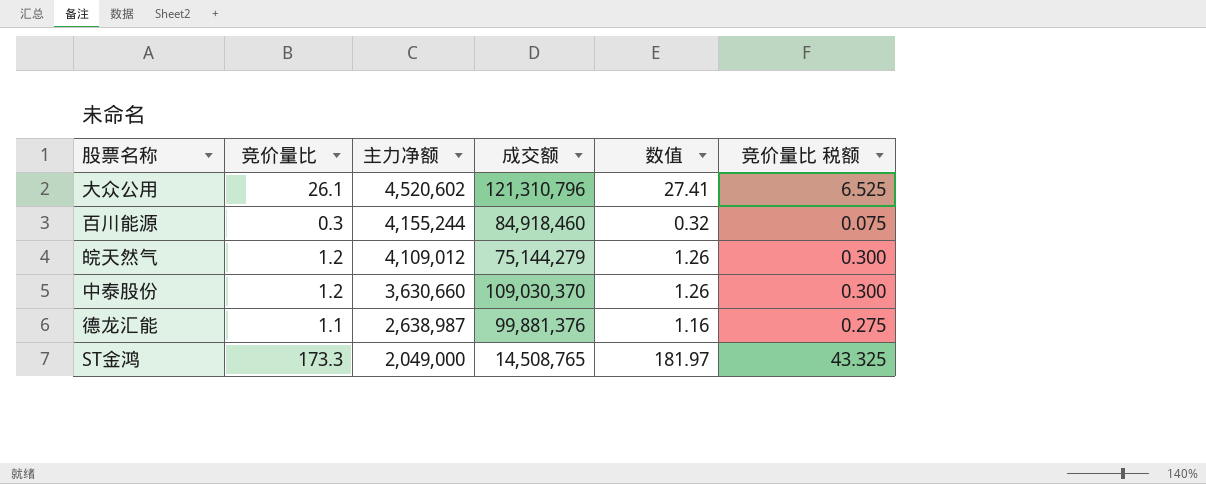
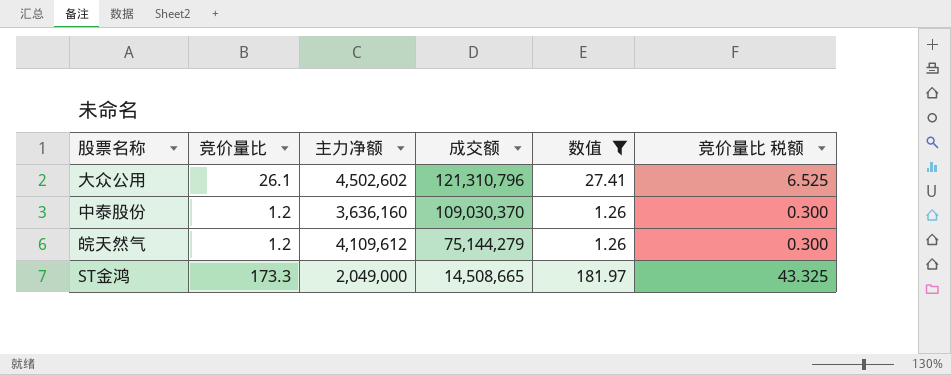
filter: none -> 数值 >= 1.26
row order: 主力净额 descending -> 成交额 descending
大众公用 | 主力净额: 4,520,602 -> 4,502,602
中泰股份 | 主力净额: 3,630,660 -> 3,636,160
皖天然气 | 主力净额: 4,109,012 -> 4,109,612
ST金鸿 | 成交额: 14,508,765 -> 14,508,665

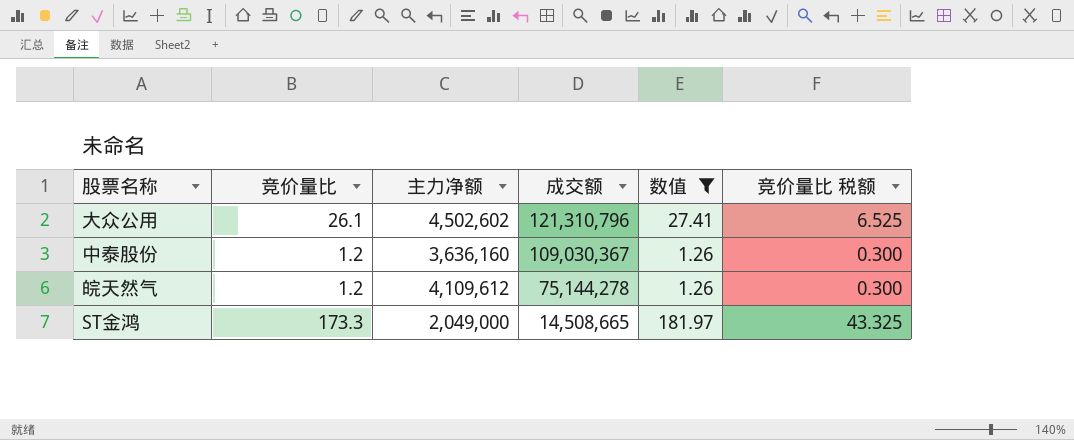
中泰股份 | 成交额: 109,030,370 -> 109,030,367
皖天然气 | 成交额: 75,144,279 -> 75,144,278

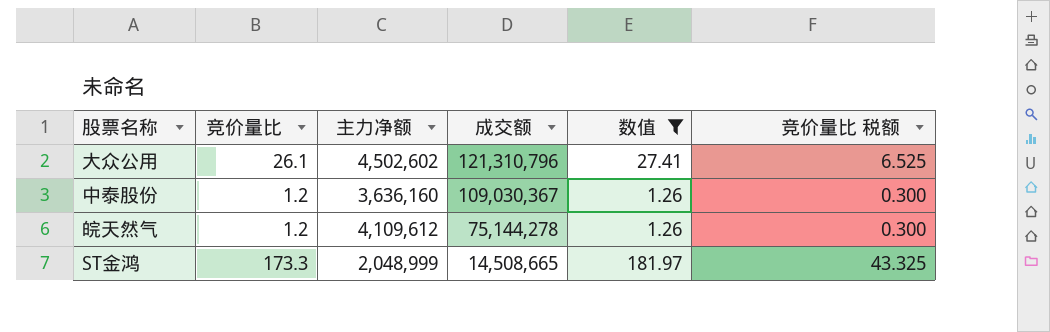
ST金鸿 | 主力净额: 2,049,000 -> 2,048,999

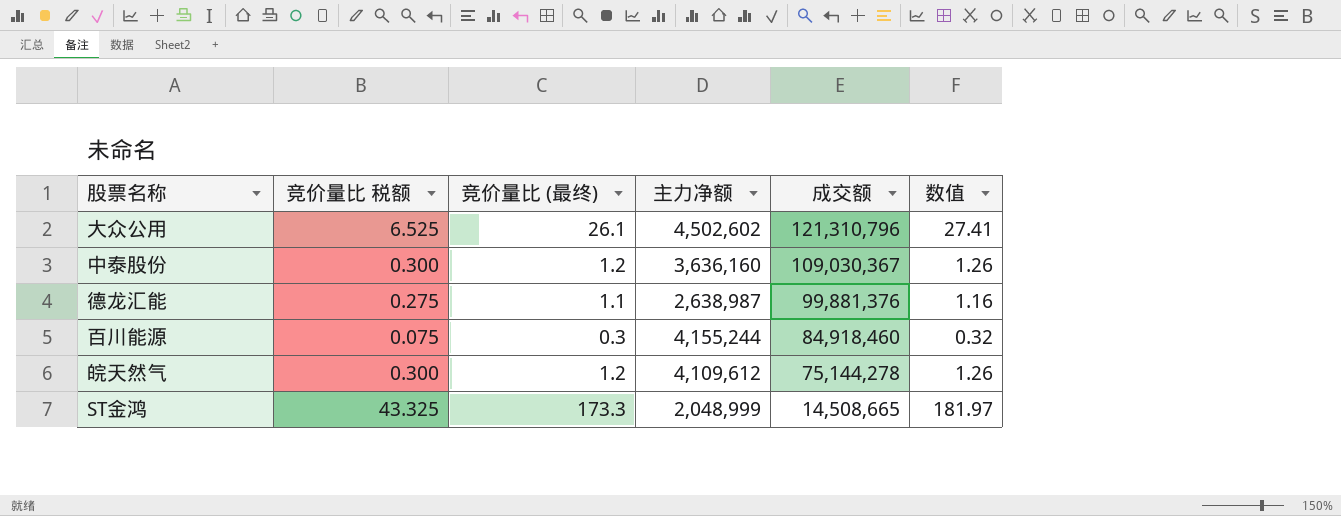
filter: 数值 >= 1.26 -> none
column 竞价量比 税额 | position: 6 -> 2
column name: 竞价量比 -> 竞价量比 (最终)

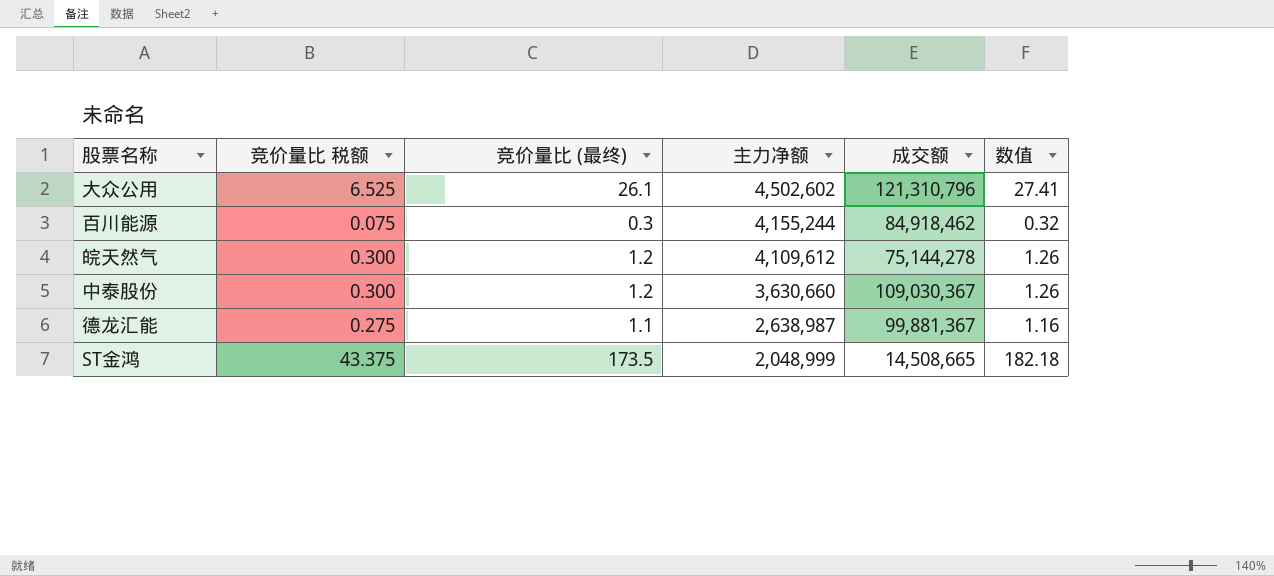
row order: 成交额 descending -> 主力净额 descending
百川能源 | 成交额: 84,918,460 -> 84,918,462
中泰股份 | 主力净额: 3,636,160 -> 3,630,660
德龙汇能 | 成交额: 99,881,376 -> 99,881,367
ST金鸿 | 竞价量比 税额: 43.325 -> 43.375
ST金鸿 | 竞价量比 (最终): 173.3 -> 173.5
ST金鸿 | 数值: 181.97 -> 182.18

